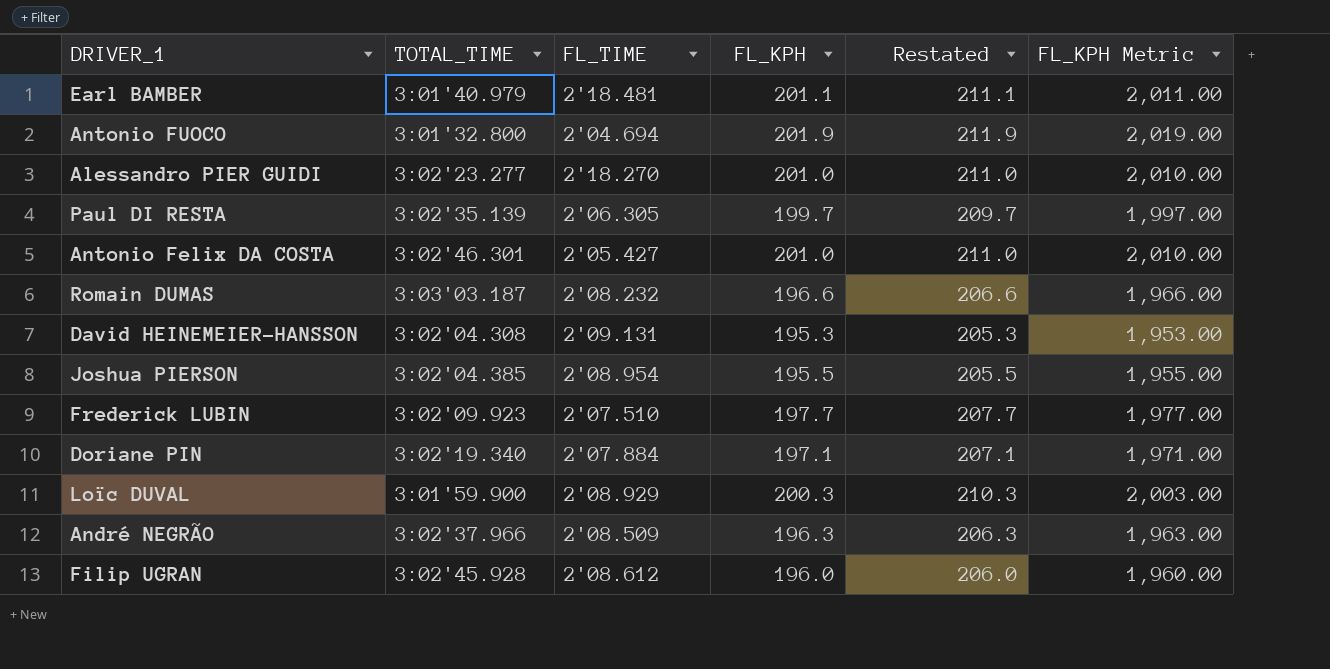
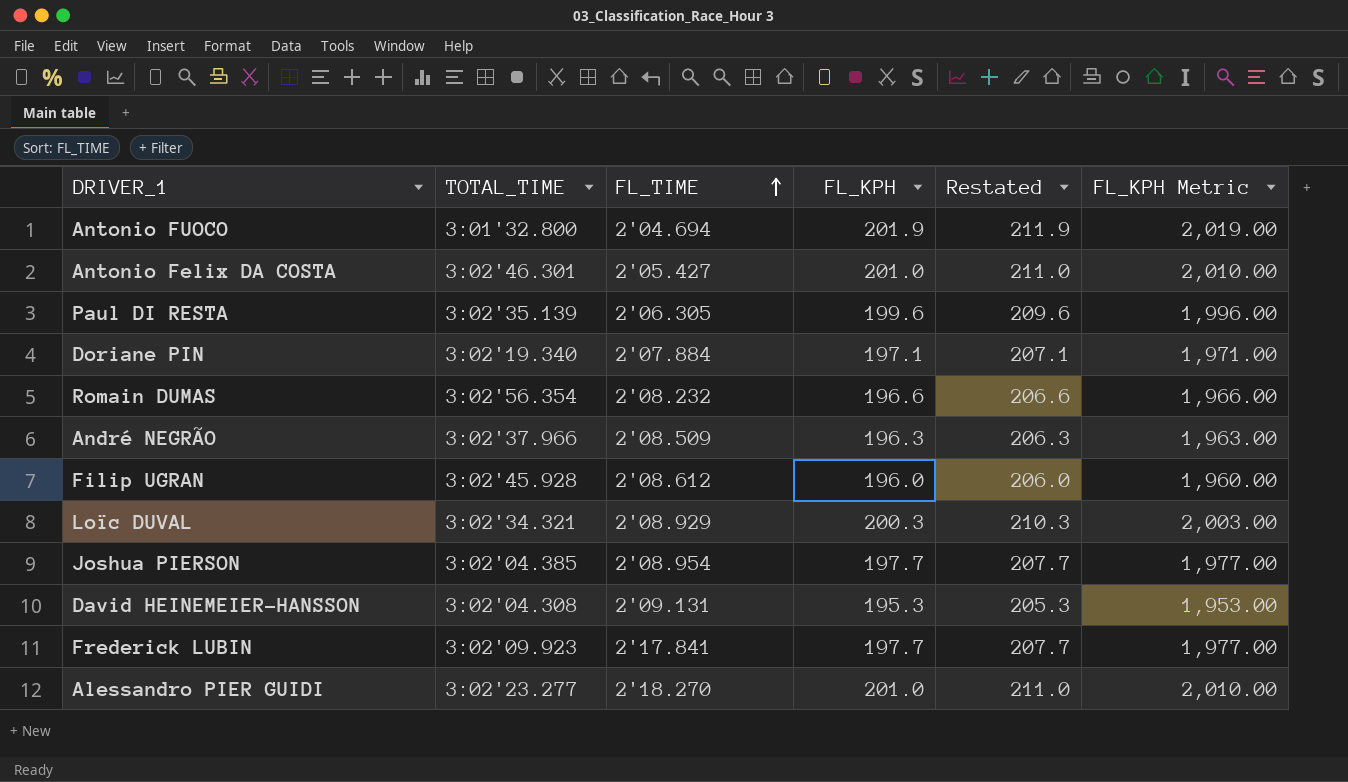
row order: none -> FL_TIME ascending
row Earl BAMBER: 3:01'40.979 | 2'18.481 | 201.1 | 211.1 | 2,011.00 -> none
Paul DI RESTA | FL_KPH: 199.7 -> 199.6
Paul DI RESTA | Restated: 209.7 -> 209.6
Paul DI RESTA | FL_KPH Metric: 1,997.00 -> 1,996.00
Romain DUMAS | TOTAL_TIME: 3:03'03.187 -> 3:02'56.354
Loïc DUVAL | TOTAL_TIME: 3:01'59.900 -> 3:02'34.321
Joshua PIERSON | FL_KPH: 195.5 -> 197.7
Joshua PIERSON | Restated: 205.5 -> 207.7
Joshua PIERSON | FL_KPH Metric: 1,955.00 -> 1,977.00
Frederick LUBIN | FL_TIME: 2'07.510 -> 2'17.841

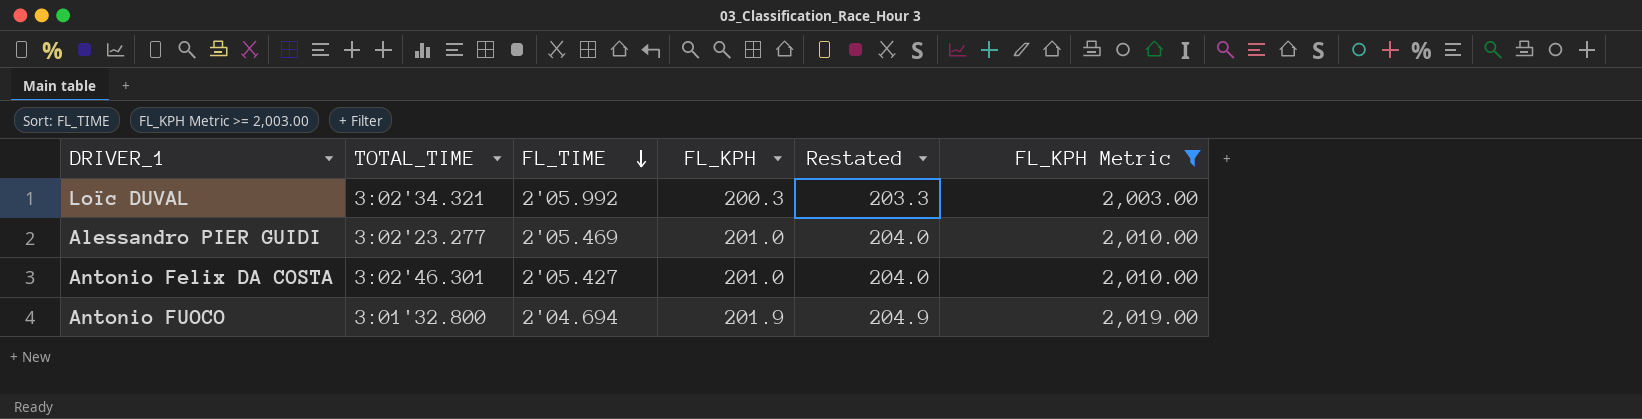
filter: none -> FL_KPH Metric >= 2,003.00
row order: FL_TIME ascending -> FL_TIME descending
column Restated | formula: [FL_KPH] + 10 -> [FL_KPH] + 3
Loïc DUVAL | FL_TIME: 2'08.929 -> 2'05.992
Alessandro PIER GUIDI | FL_TIME: 2'18.270 -> 2'05.469

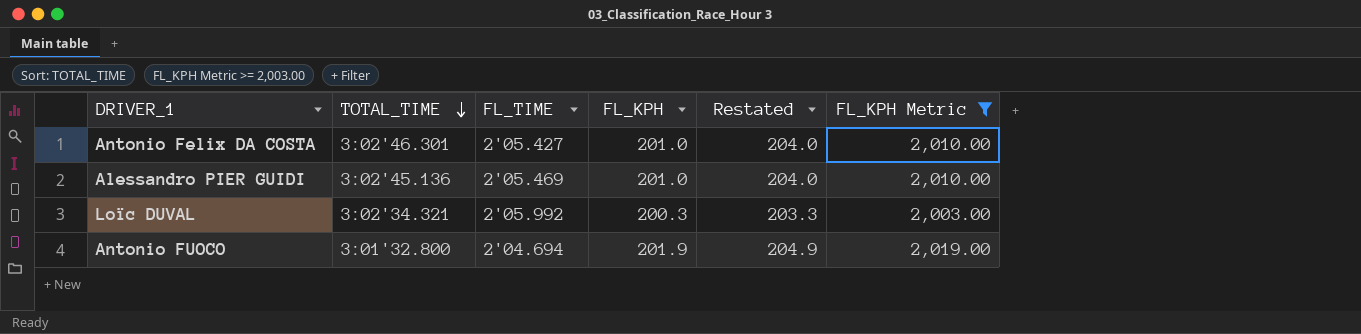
row order: FL_TIME descending -> TOTAL_TIME descending
Alessandro PIER GUIDI | TOTAL_TIME: 3:02'23.277 -> 3:02'45.136

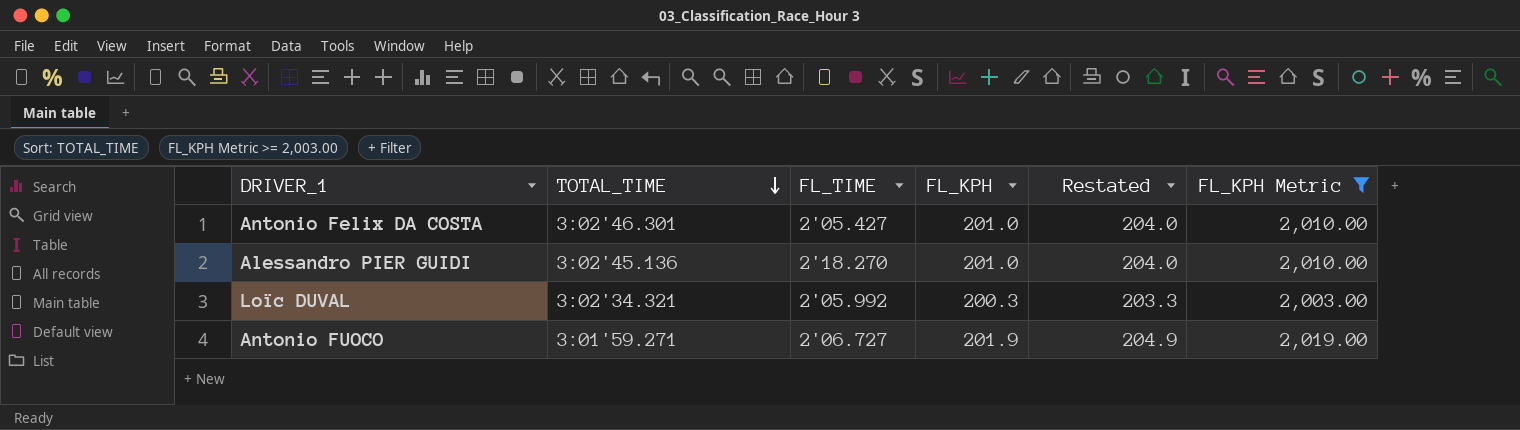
Alessandro PIER GUIDI | FL_TIME: 2'05.469 -> 2'18.270
Antonio FUOCO | TOTAL_TIME: 3:01'32.800 -> 3:01'59.271
Antonio FUOCO | FL_TIME: 2'04.694 -> 2'06.727

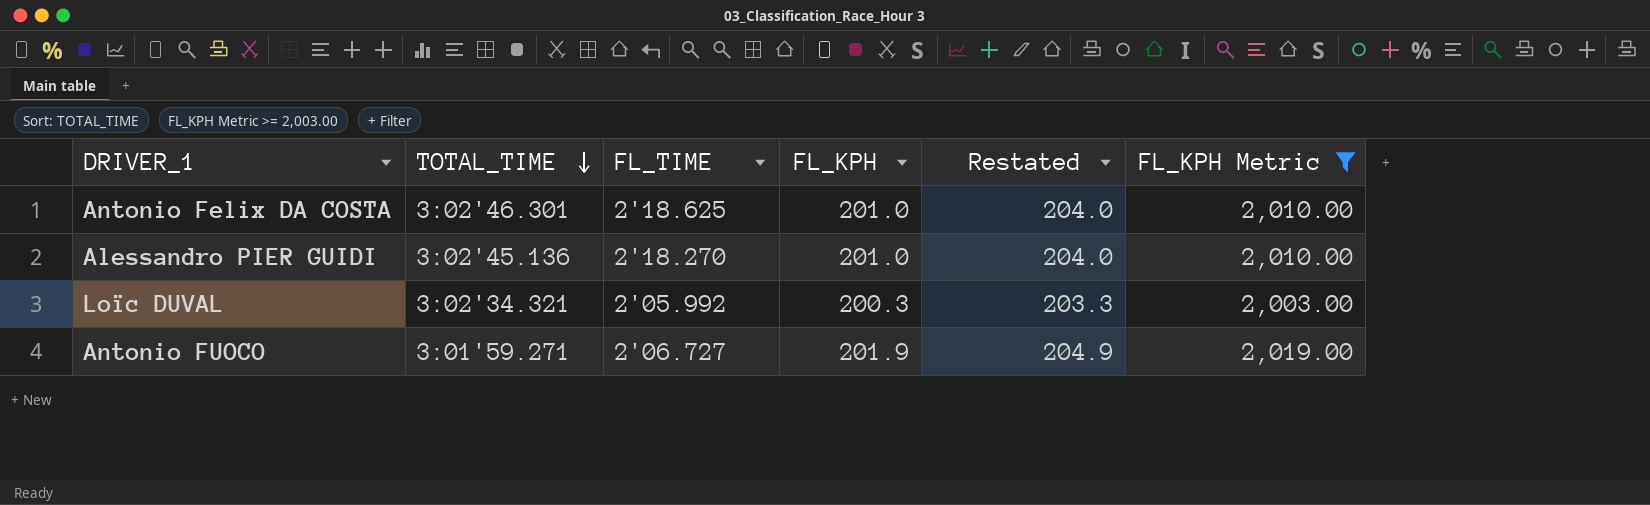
Antonio Felix DA COSTA | FL_TIME: 2'05.427 -> 2'18.625

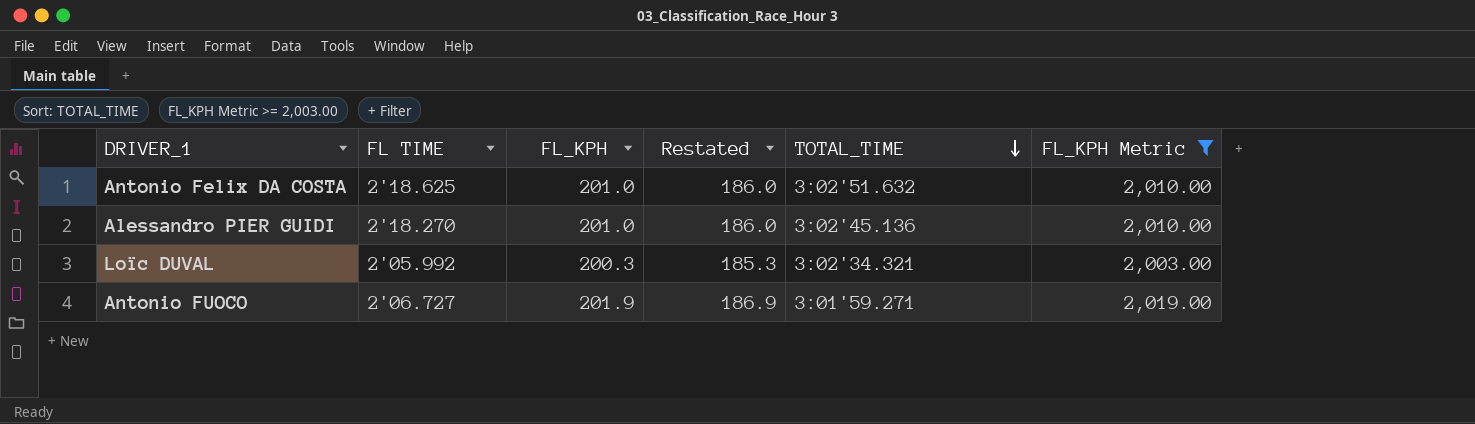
column name: FL_TIME -> FL TIME
column Restated | formula: [FL_KPH] + 3 -> [FL_KPH] - 15
column TOTAL_TIME | position: 2 -> 5
Antonio Felix DA COSTA | TOTAL_TIME: 3:02'46.301 -> 3:02'51.632

